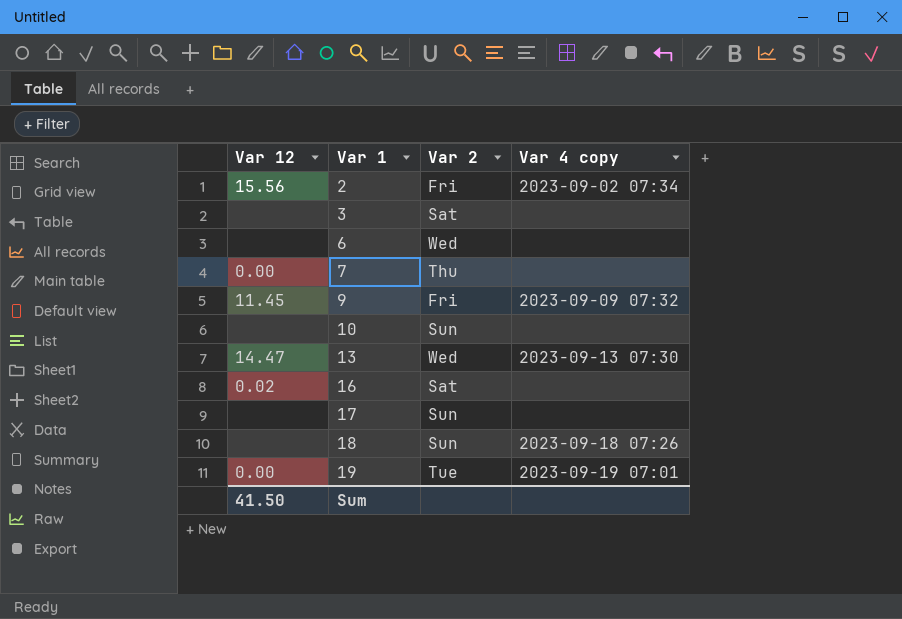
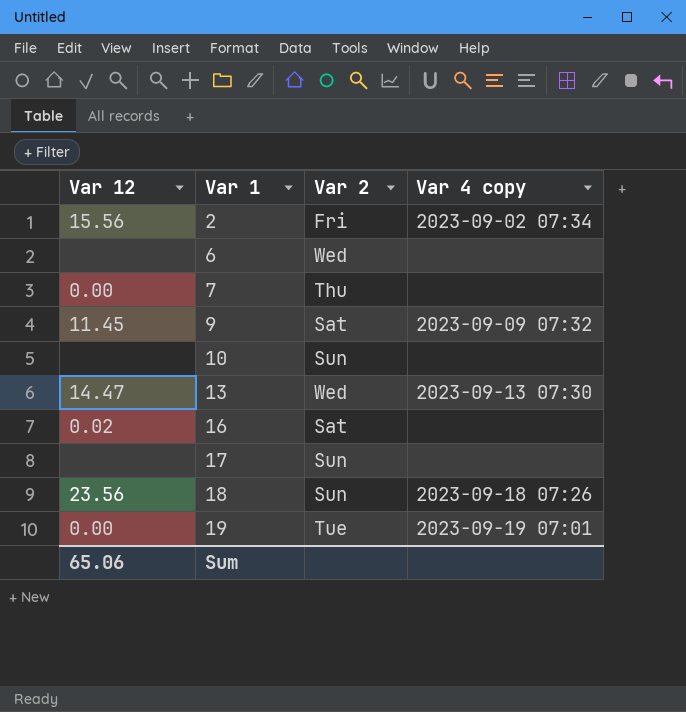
row 3: none | Sat | none -> none
9 | Var 2: Fri -> Sat
18 | Var 12: none -> 23.56
Sum | Var 12: 41.50 -> 65.06

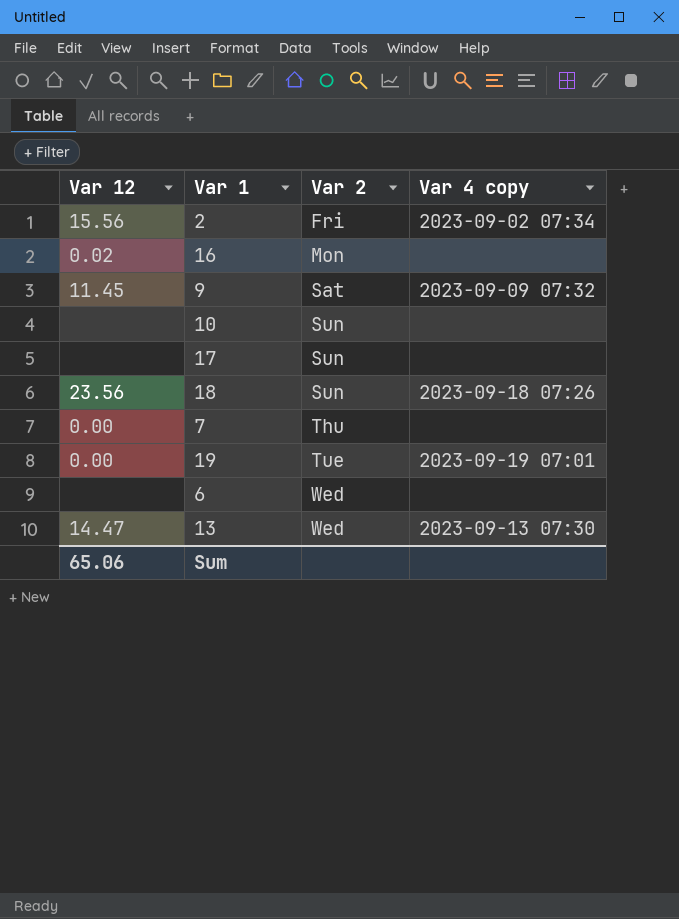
row order: Var 1 ascending -> Var 2 ascending
16 | Var 2: Sat -> Mon

